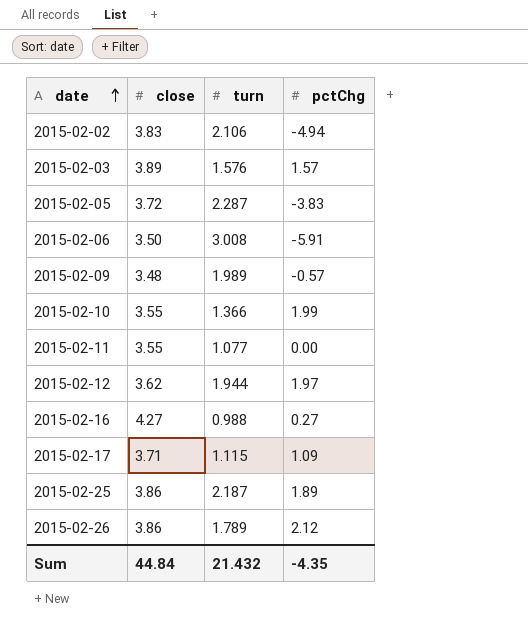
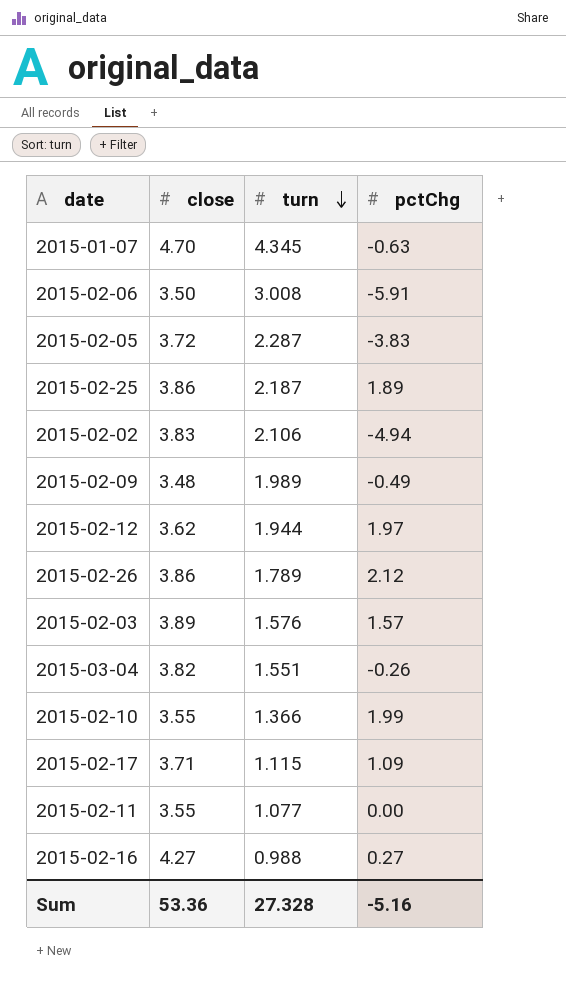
row order: date ascending -> turn descending
row 2015-01-07: none -> 4.70 | 4.345 | -0.63
2015-02-09 | pctChg: -0.57 -> -0.49
row 2015-03-04: none -> 3.82 | 1.551 | -0.26
Sum | close: 44.84 -> 53.36
Sum | turn: 21.432 -> 27.328
Sum | pctChg: -4.35 -> -5.16

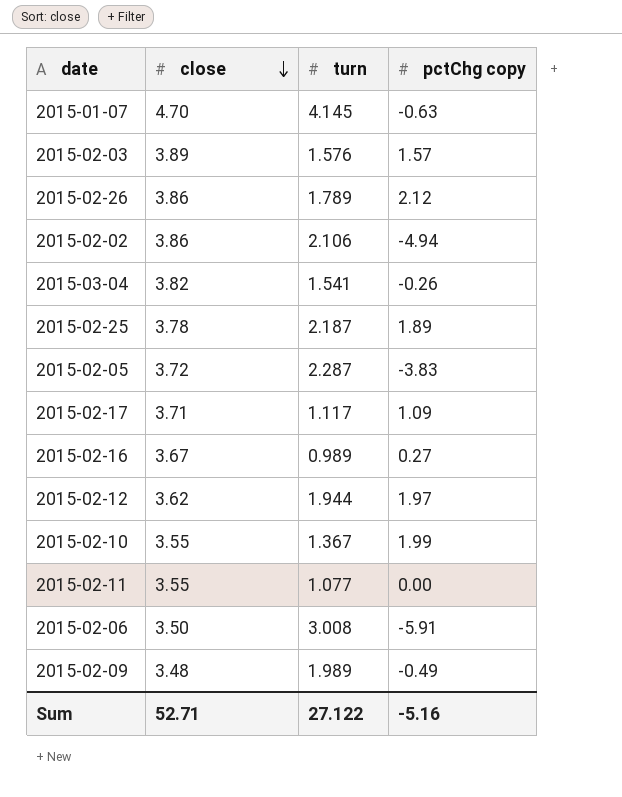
row order: turn descending -> close descending
column name: pctChg -> pctChg copy
2015-01-07 | turn: 4.345 -> 4.145
2015-02-02 | close: 3.83 -> 3.86
2015-03-04 | turn: 1.551 -> 1.541
2015-02-25 | close: 3.86 -> 3.78
2015-02-17 | turn: 1.115 -> 1.117
2015-02-16 | close: 4.27 -> 3.67
2015-02-16 | turn: 0.988 -> 0.989
2015-02-10 | turn: 1.366 -> 1.367
Sum | close: 53.36 -> 52.71
Sum | turn: 27.328 -> 27.122

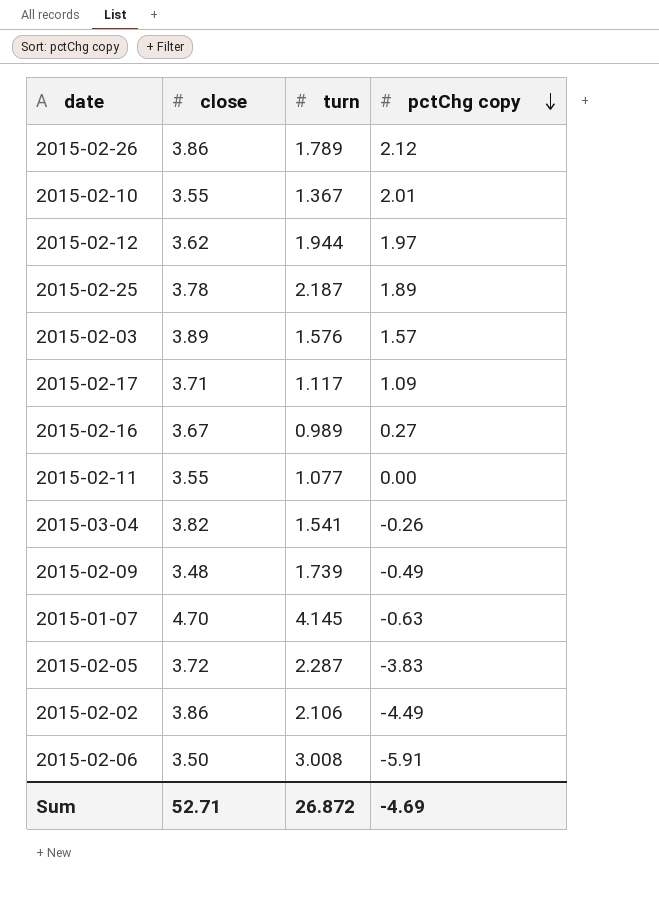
row order: close descending -> pctChg copy descending
2015-02-10 | pctChg copy: 1.99 -> 2.01
2015-02-09 | turn: 1.989 -> 1.739
2015-02-02 | pctChg copy: -4.94 -> -4.49
Sum | turn: 27.122 -> 26.872
Sum | pctChg copy: -5.16 -> -4.69

